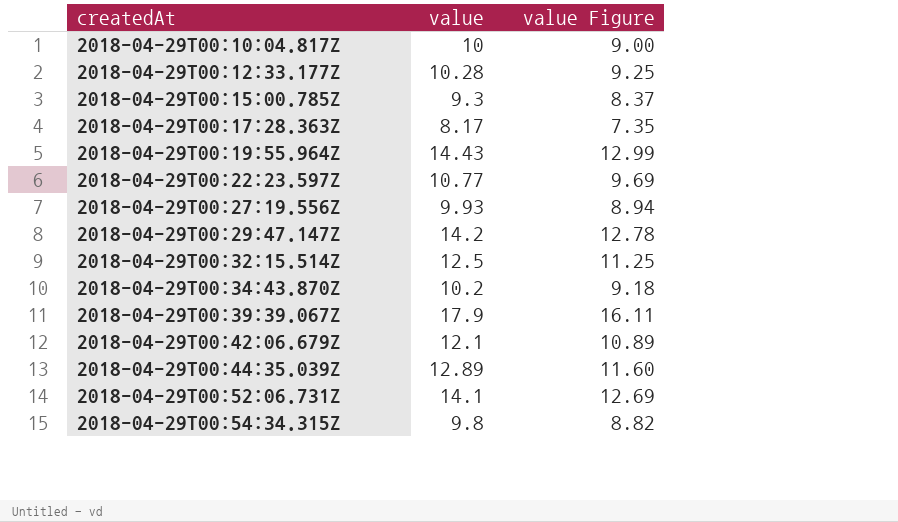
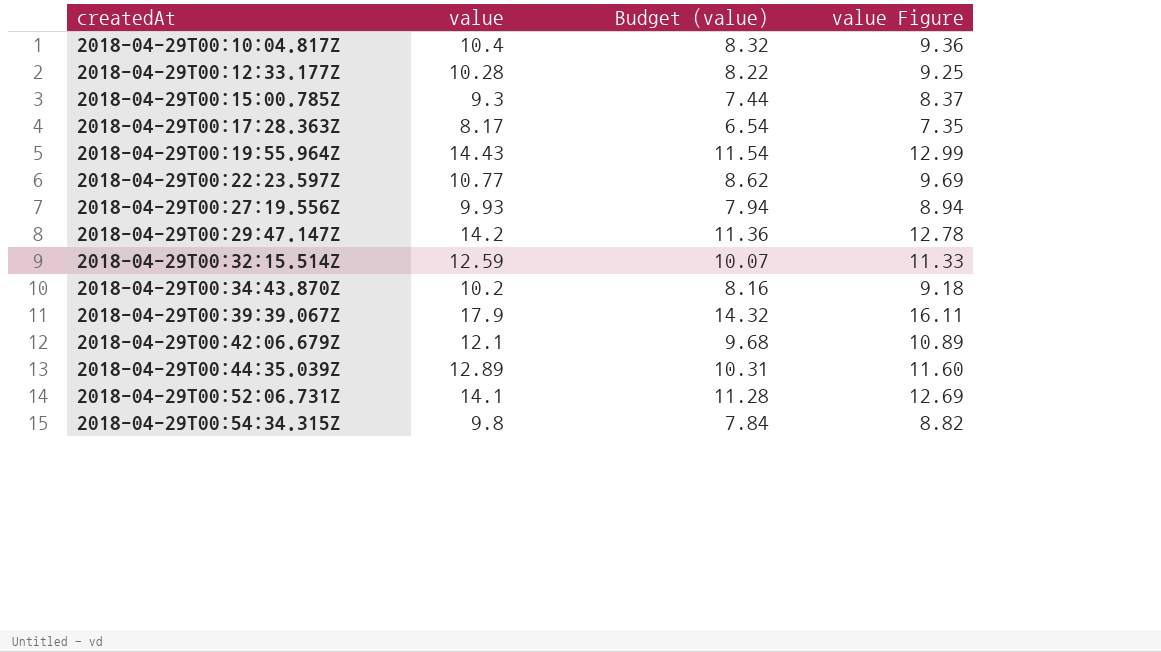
column Budget (value) | formula: none -> [value] * 0.8
2018-04-29T00:10:04.817Z | value: 10 -> 10.4
2018-04-29T00:10:04.817Z | value Figure: 9.00 -> 9.36
2018-04-29T00:32:15.514Z | value: 12.5 -> 12.59
2018-04-29T00:32:15.514Z | value Figure: 11.25 -> 11.33

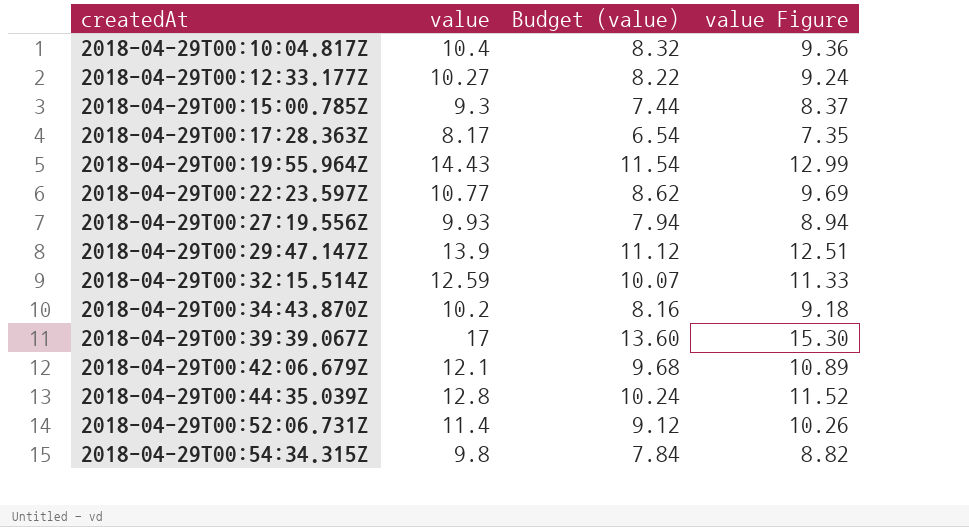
2018-04-29T00:12:33.177Z | value: 10.28 -> 10.27
2018-04-29T00:12:33.177Z | value Figure: 9.25 -> 9.24
2018-04-29T00:29:47.147Z | value: 14.2 -> 13.9
2018-04-29T00:29:47.147Z | Budget (value): 11.36 -> 11.12
2018-04-29T00:29:47.147Z | value Figure: 12.78 -> 12.51
2018-04-29T00:39:39.067Z | value: 17.9 -> 17
2018-04-29T00:39:39.067Z | Budget (value): 14.32 -> 13.60
2018-04-29T00:39:39.067Z | value Figure: 16.11 -> 15.30
2018-04-29T00:44:35.039Z | value: 12.89 -> 12.8
2018-04-29T00:44:35.039Z | Budget (value): 10.31 -> 10.24
2018-04-29T00:44:35.039Z | value Figure: 11.60 -> 11.52
2018-04-29T00:52:06.731Z | value: 14.1 -> 11.4
2018-04-29T00:52:06.731Z | Budget (value): 11.28 -> 9.12
2018-04-29T00:52:06.731Z | value Figure: 12.69 -> 10.26

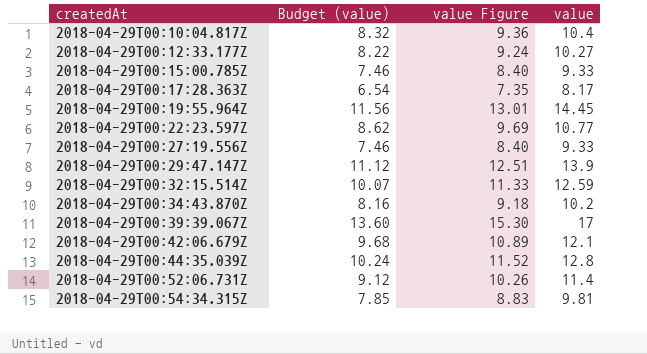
column value | position: 2 -> 4
2018-04-29T00:15:00.785Z | Budget (value): 7.44 -> 7.46
2018-04-29T00:15:00.785Z | value Figure: 8.37 -> 8.40
2018-04-29T00:15:00.785Z | value: 9.3 -> 9.33
2018-04-29T00:19:55.964Z | Budget (value): 11.54 -> 11.56
2018-04-29T00:19:55.964Z | value Figure: 12.99 -> 13.01
2018-04-29T00:19:55.964Z | value: 14.43 -> 14.45
2018-04-29T00:27:19.556Z | Budget (value): 7.94 -> 7.46
2018-04-29T00:27:19.556Z | value Figure: 8.94 -> 8.40
2018-04-29T00:27:19.556Z | value: 9.93 -> 9.33
2018-04-29T00:54:34.315Z | Budget (value): 7.84 -> 7.85
2018-04-29T00:54:34.315Z | value Figure: 8.82 -> 8.83
2018-04-29T00:54:34.315Z | value: 9.8 -> 9.81

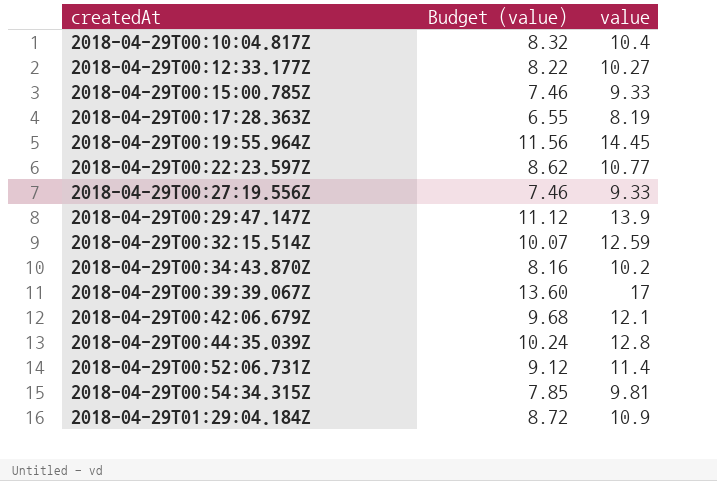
column value Figure | formula: [value] * 0.9 -> none
2018-04-29T00:17:28.363Z | Budget (value): 6.54 -> 6.55
2018-04-29T00:17:28.363Z | value: 8.17 -> 8.19
row 2018-04-29T01:29:04.184Z: none -> 8.72 | 10.9

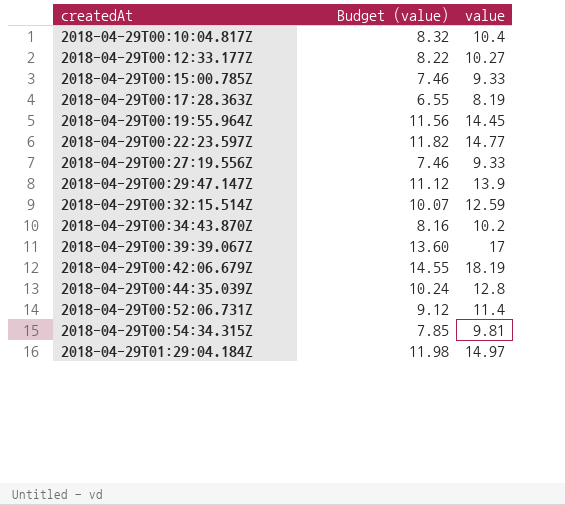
2018-04-29T00:22:23.597Z | Budget (value): 8.62 -> 11.82
2018-04-29T00:22:23.597Z | value: 10.77 -> 14.77
2018-04-29T00:42:06.679Z | Budget (value): 9.68 -> 14.55
2018-04-29T00:42:06.679Z | value: 12.1 -> 18.19
2018-04-29T01:29:04.184Z | Budget (value): 8.72 -> 11.98
2018-04-29T01:29:04.184Z | value: 10.9 -> 14.97

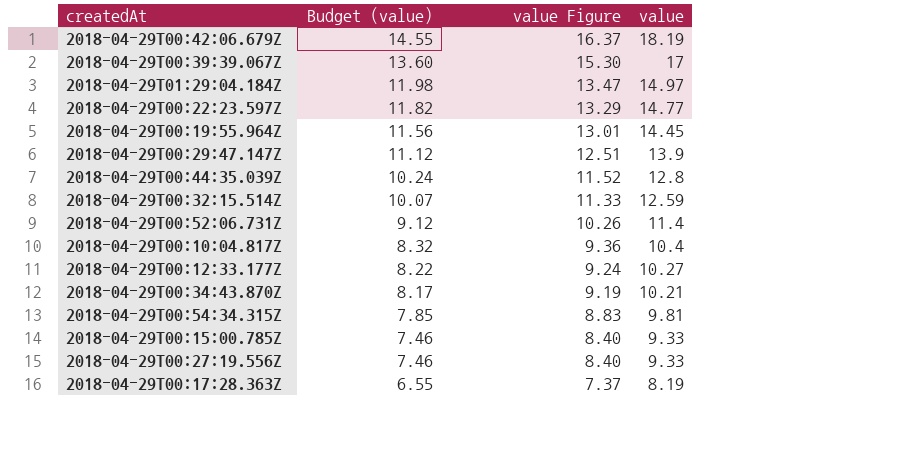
row order: createdAt ascending -> Budget (value) descending
column value Figure | formula: none -> [value] * 0.9
2018-04-29T00:34:43.870Z | Budget (value): 8.16 -> 8.17
2018-04-29T00:34:43.870Z | value: 10.2 -> 10.21

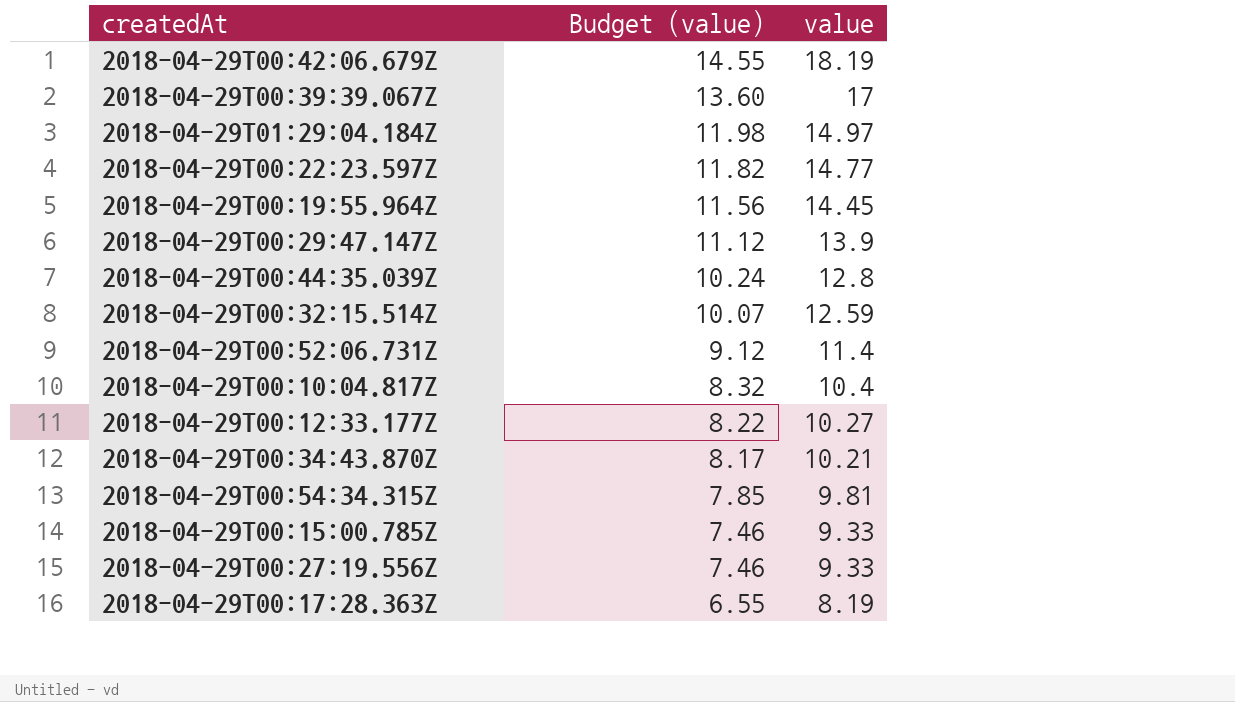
column value Figure | formula: [value] * 0.9 -> none

